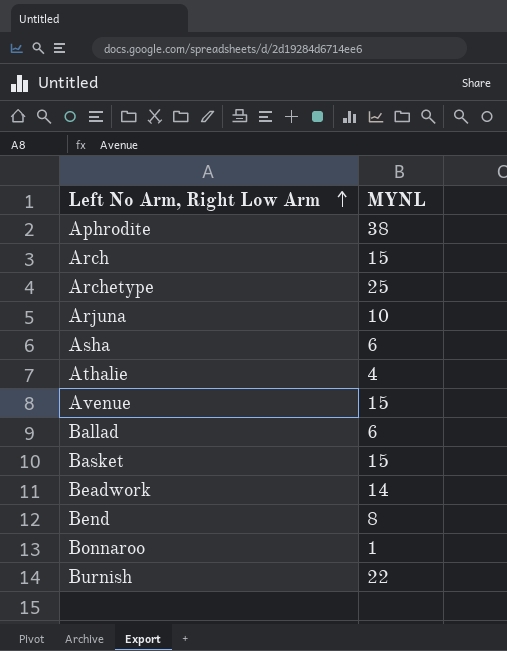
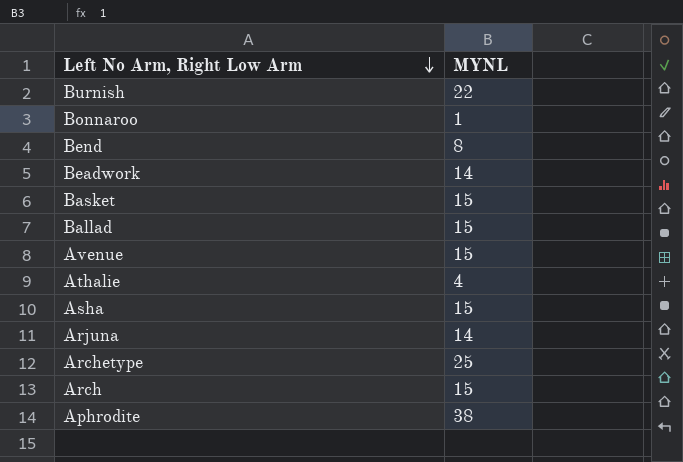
row order: Left No Arm, Right Low Arm ascending -> Left No Arm, Right Low Arm descending
Ballad | MYNL: 6 -> 15
Asha | MYNL: 6 -> 15
Arjuna | MYNL: 10 -> 14

